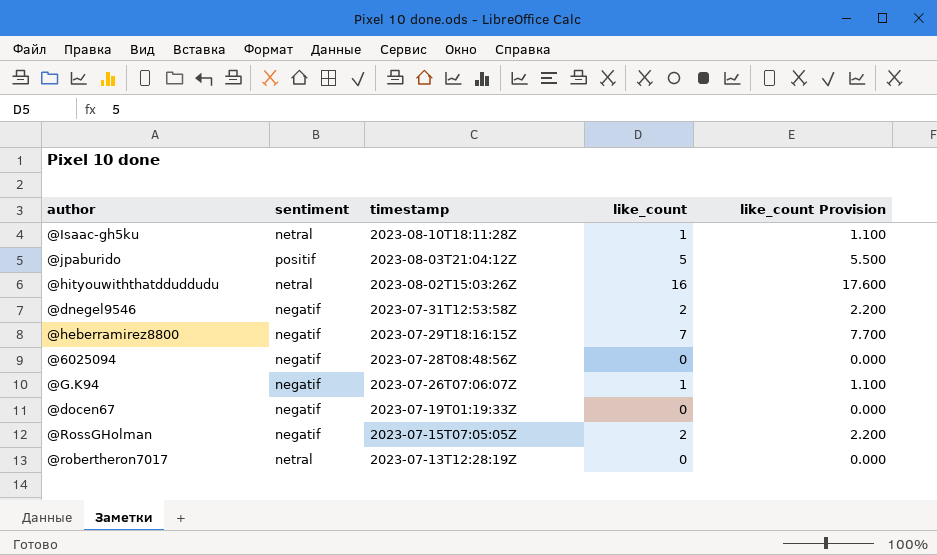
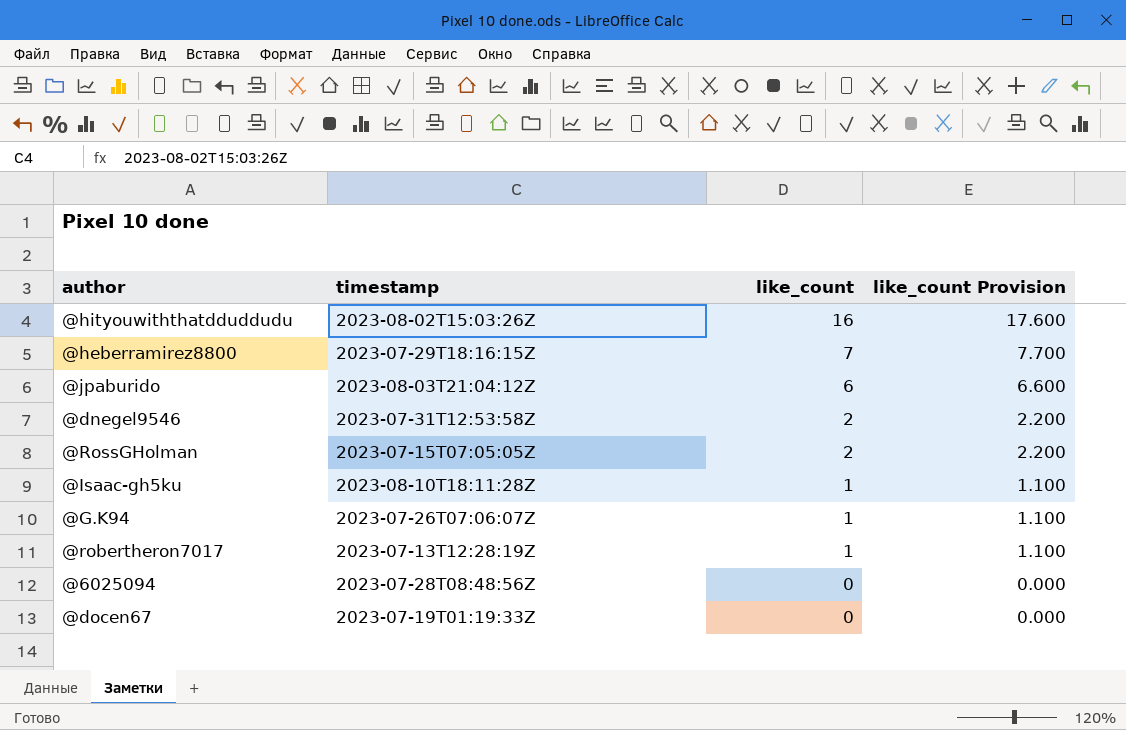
row order: timestamp descending -> like_count descending
column sentiment | position: 2 -> none
@jpaburido | like_count: 5 -> 6
@jpaburido | like_count Provision: 5.500 -> 6.600
@robertheron7017 | like_count: 0 -> 1
@robertheron7017 | like_count Provision: 0.000 -> 1.100

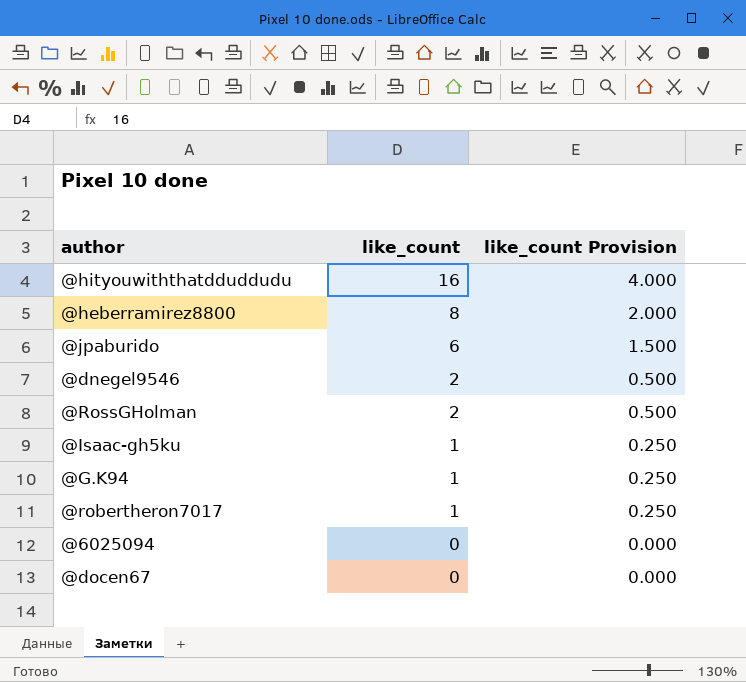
column timestamp | position: 2 -> none
column like_count Provision | formula: [like_count] * 1.1 -> [like_count] * 0.25
@heberramirez8800 | like_count: 7 -> 8

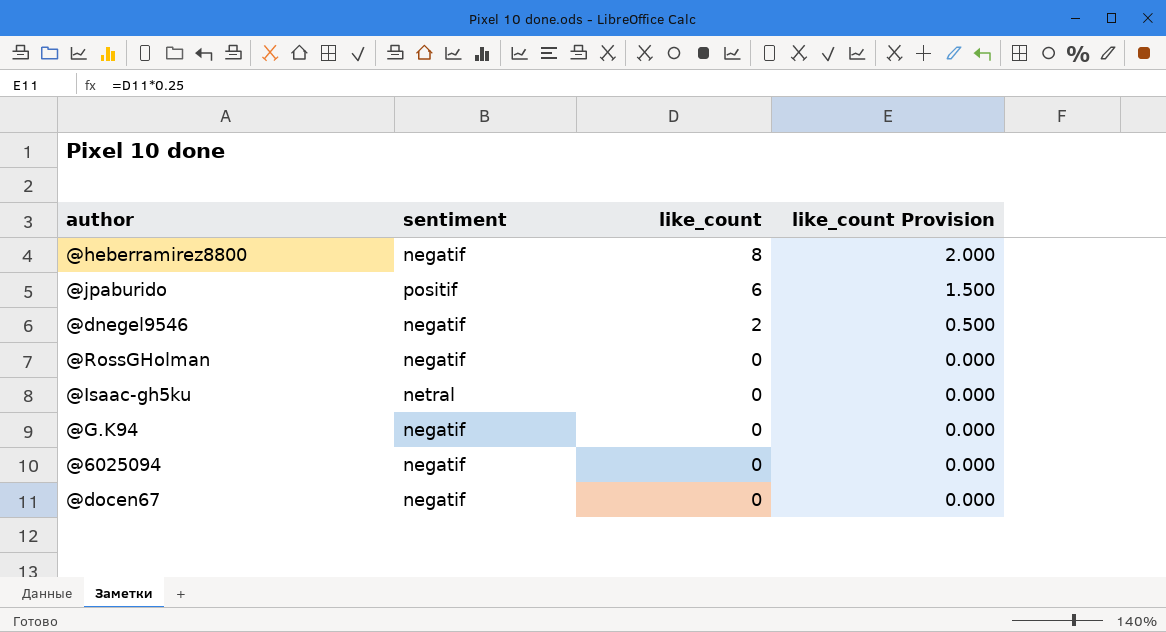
column sentiment | position: none -> 2
row @hityouwiththatdduddudu: 16 | 4.000 -> none
row @robertheron7017: 1 | 0.250 -> none
@RossGHolman | like_count: 2 -> 0
@RossGHolman | like_count Provision: 0.500 -> 0.000
@Isaac-gh5ku | like_count: 1 -> 0
@Isaac-gh5ku | like_count Provision: 0.250 -> 0.000
@G.K94 | like_count: 1 -> 0
@G.K94 | like_count Provision: 0.250 -> 0.000

